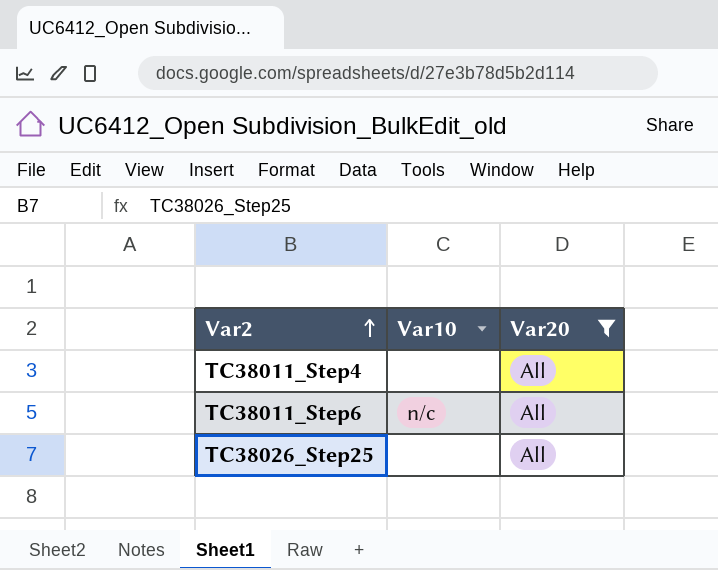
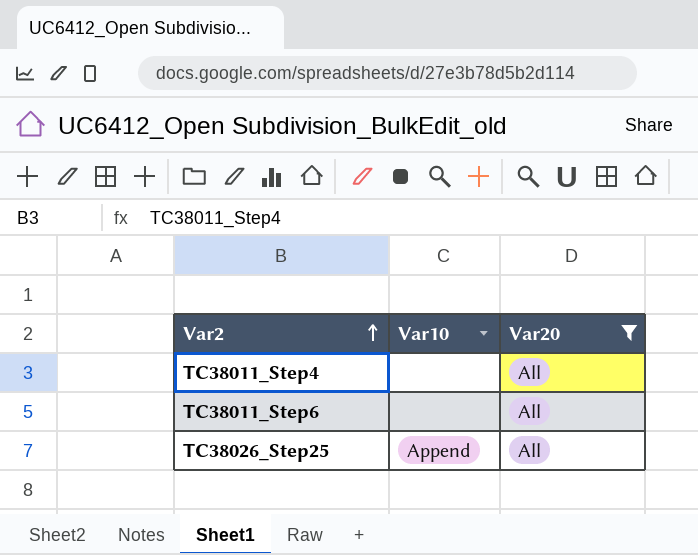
TC38011_Step6 | Var10: n/c -> none
TC38026_Step25 | Var10: none -> Append

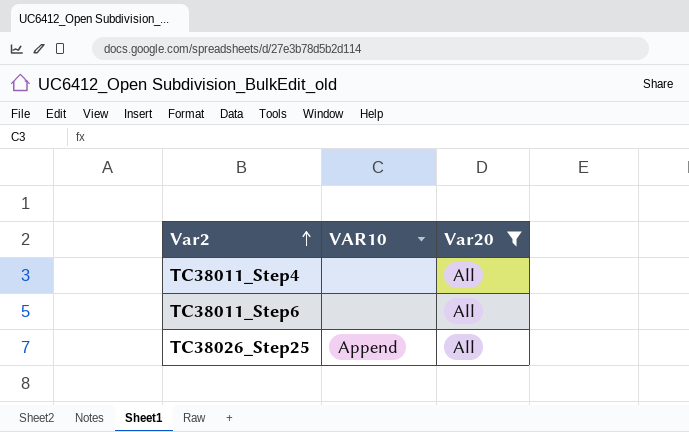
column name: Var10 -> VAR10

